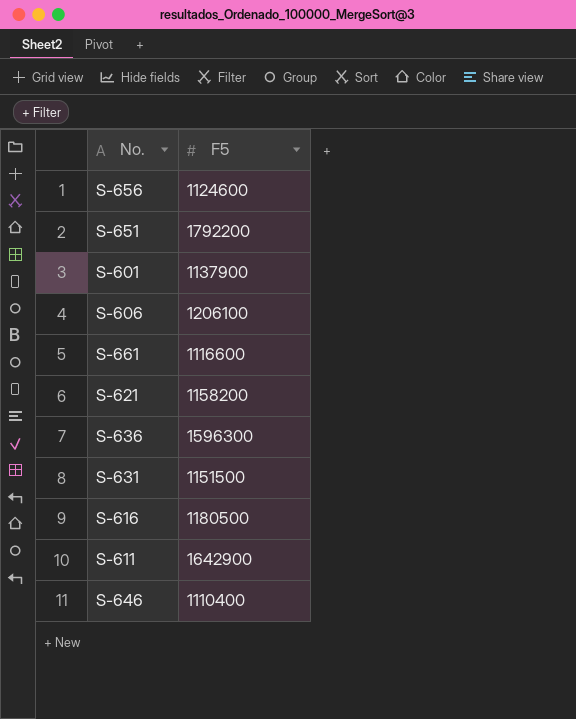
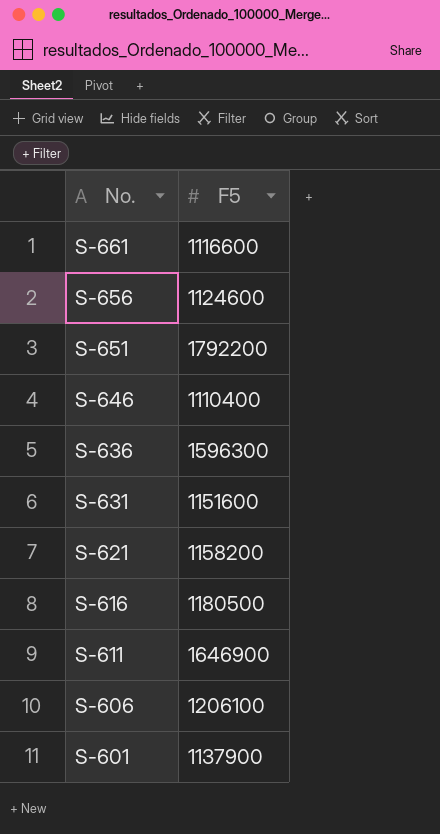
row order: none -> No. descending
S-631 | F5: 1151500 -> 1151600
S-611 | F5: 1642900 -> 1646900

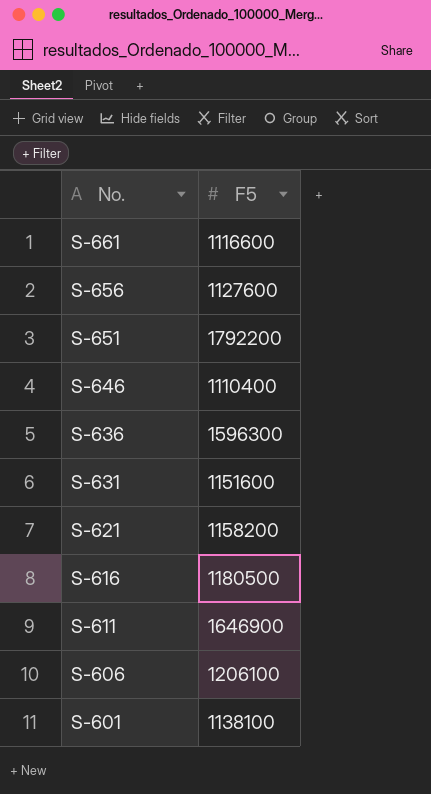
S-656 | F5: 1124600 -> 1127600
S-601 | F5: 1137900 -> 1138100

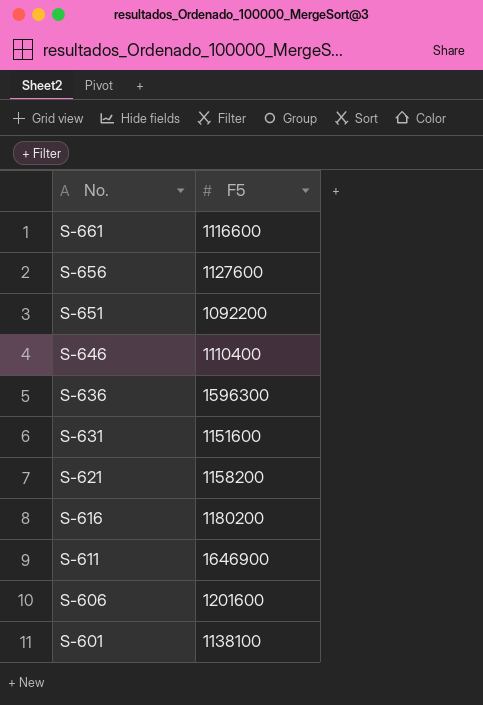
S-651 | F5: 1792200 -> 1092200
S-616 | F5: 1180500 -> 1180200
S-606 | F5: 1206100 -> 1201600

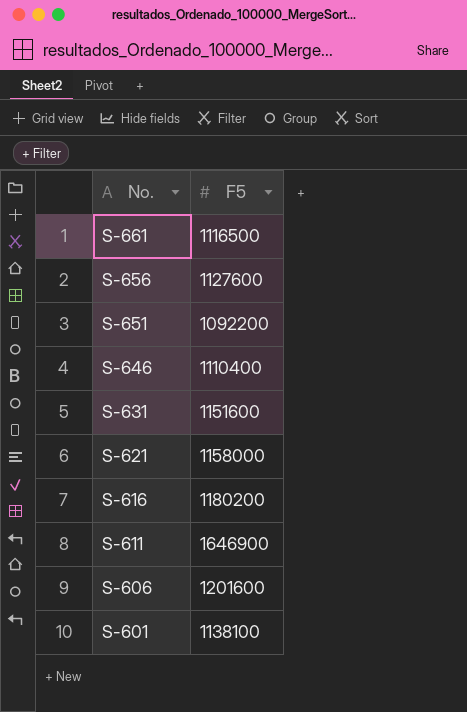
row S-636: 1596300 -> none
S-661 | F5: 1116600 -> 1116500
S-621 | F5: 1158200 -> 1158000

